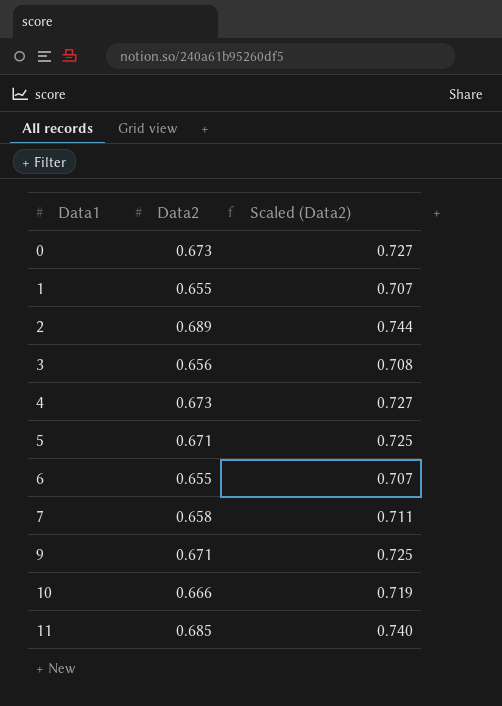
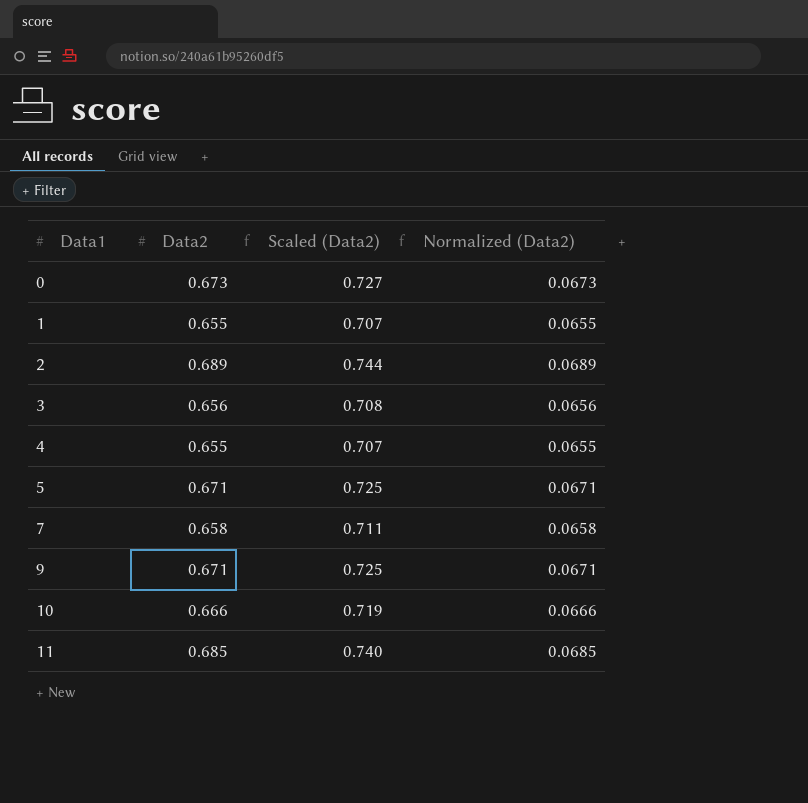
column Normalized (Data2) | formula: none -> [Data2] * 0.1
row 6: 0.655 | 0.707 -> none
4 | Data2: 0.673 -> 0.655
4 | Scaled (Data2): 0.727 -> 0.707

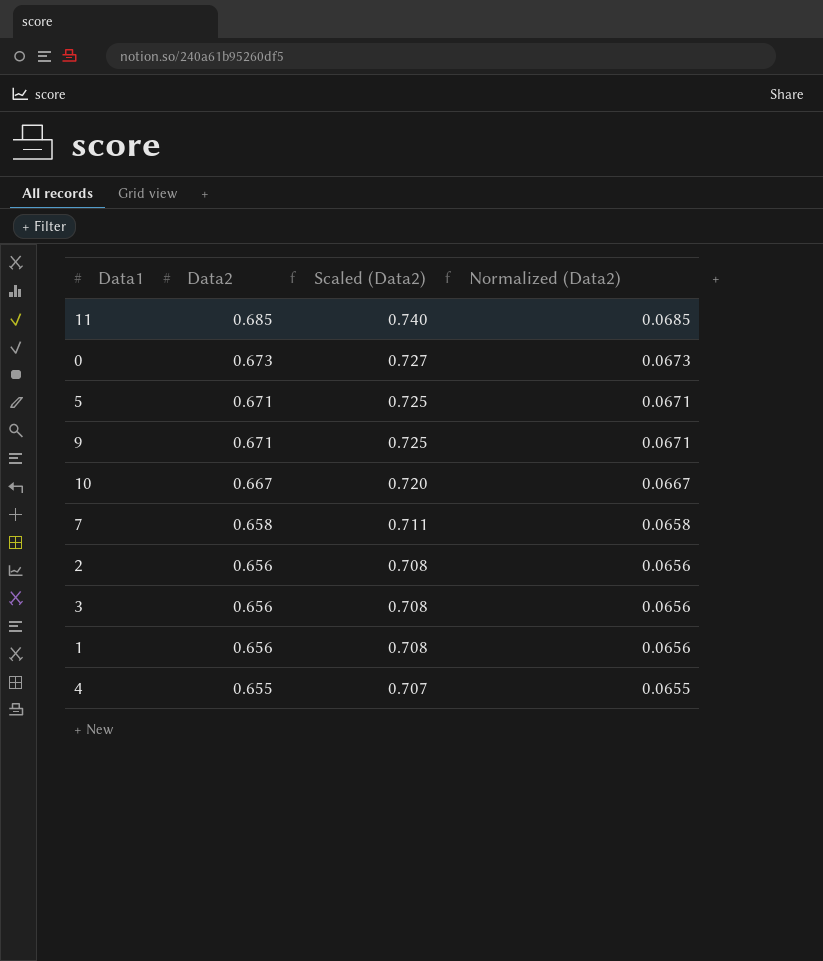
row order: Data1 ascending -> Data2 descending
10 | Data2: 0.666 -> 0.667
10 | Scaled (Data2): 0.719 -> 0.720
10 | Normalized (Data2): 0.0666 -> 0.0667
2 | Data2: 0.689 -> 0.656
2 | Scaled (Data2): 0.744 -> 0.708
2 | Normalized (Data2): 0.0689 -> 0.0656
1 | Data2: 0.655 -> 0.656
1 | Scaled (Data2): 0.707 -> 0.708
1 | Normalized (Data2): 0.0655 -> 0.0656

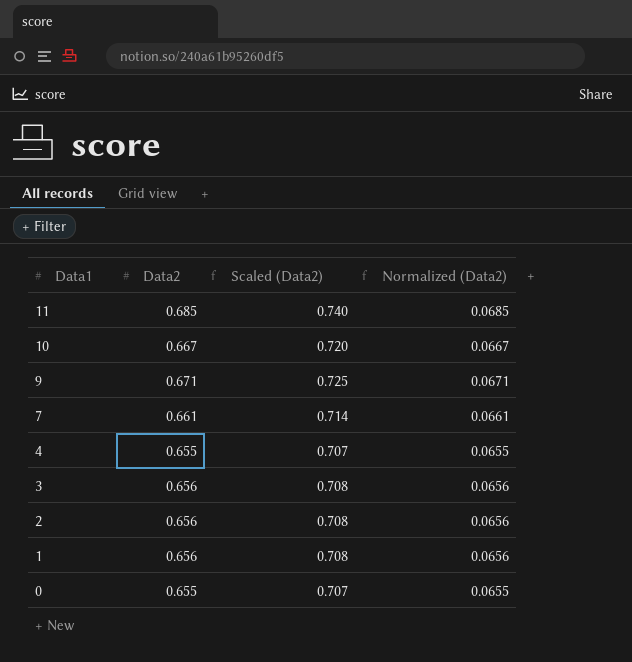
row order: Data2 descending -> Data1 descending
row 5: 0.671 | 0.725 | 0.0671 -> none
7 | Data2: 0.658 -> 0.661
7 | Scaled (Data2): 0.711 -> 0.714
7 | Normalized (Data2): 0.0658 -> 0.0661
0 | Data2: 0.673 -> 0.655
0 | Scaled (Data2): 0.727 -> 0.707
0 | Normalized (Data2): 0.0673 -> 0.0655

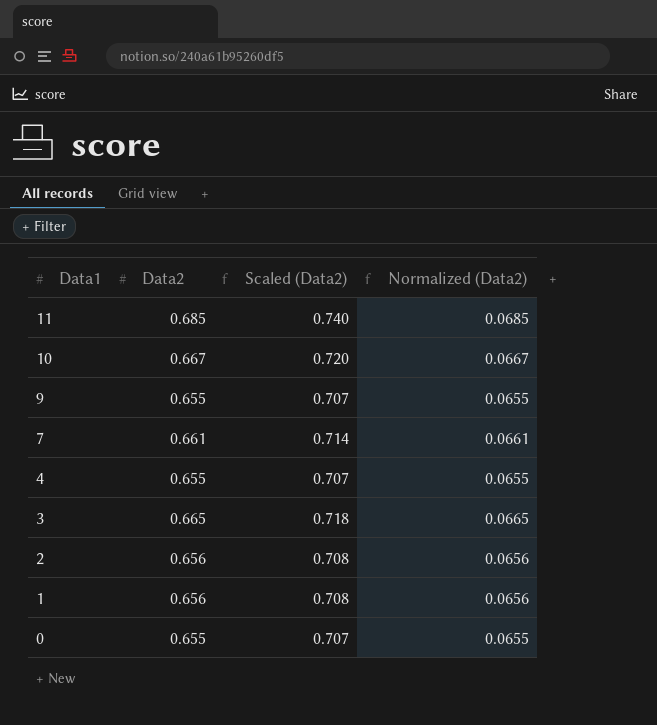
9 | Data2: 0.671 -> 0.655
9 | Scaled (Data2): 0.725 -> 0.707
9 | Normalized (Data2): 0.0671 -> 0.0655
3 | Data2: 0.656 -> 0.665
3 | Scaled (Data2): 0.708 -> 0.718
3 | Normalized (Data2): 0.0656 -> 0.0665

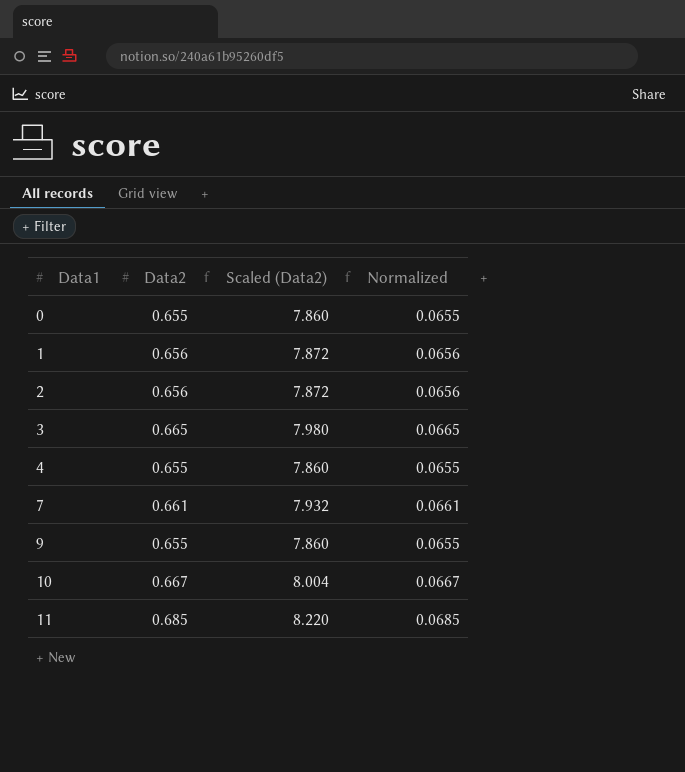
row order: Data1 descending -> Data1 ascending
column Scaled (Data2) | formula: [Data2] * 1.08 -> [Data2] * 12
column name: Normalized (Data2) -> Normalized

